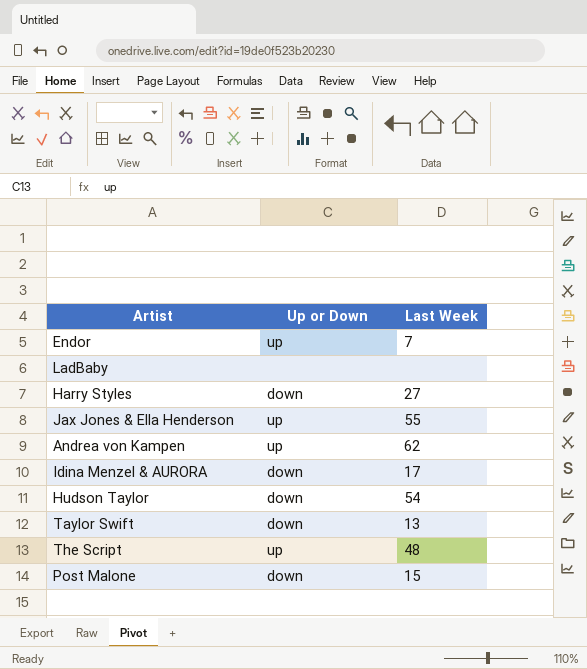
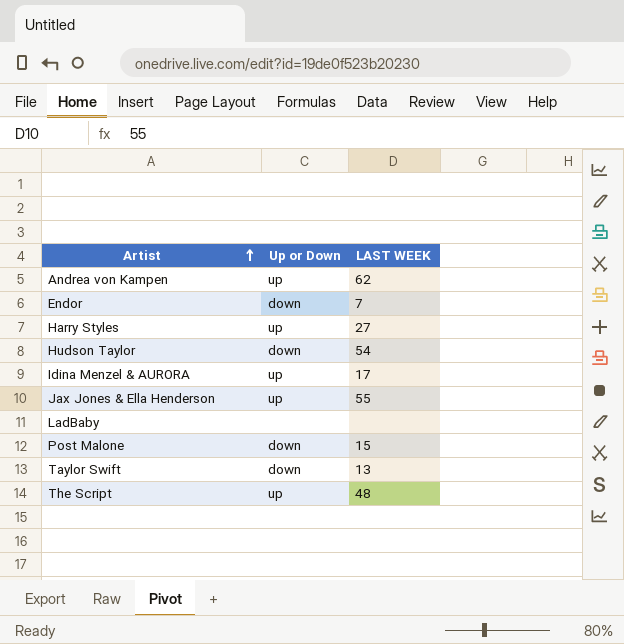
row order: none -> Artist ascending
column name: Last Week -> LAST WEEK
Endor | Up or Down: up -> down
Harry Styles | Up or Down: down -> up
Idina Menzel & AURORA | Up or Down: down -> up

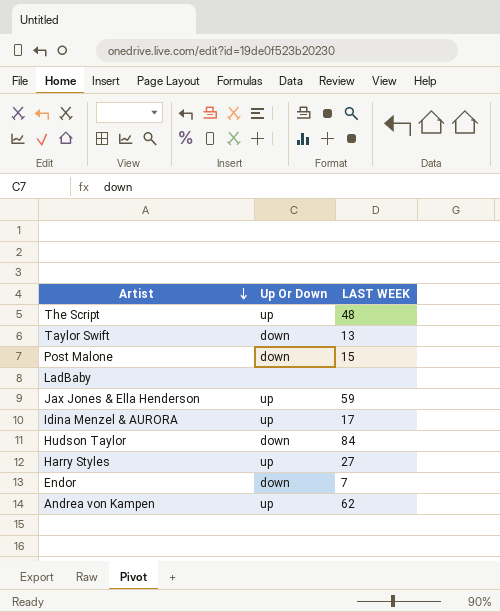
row order: Artist ascending -> Artist descending
column name: Up or Down -> Up Or Down
Jax Jones & Ella Henderson | LAST WEEK: 55 -> 59
Hudson Taylor | LAST WEEK: 54 -> 84

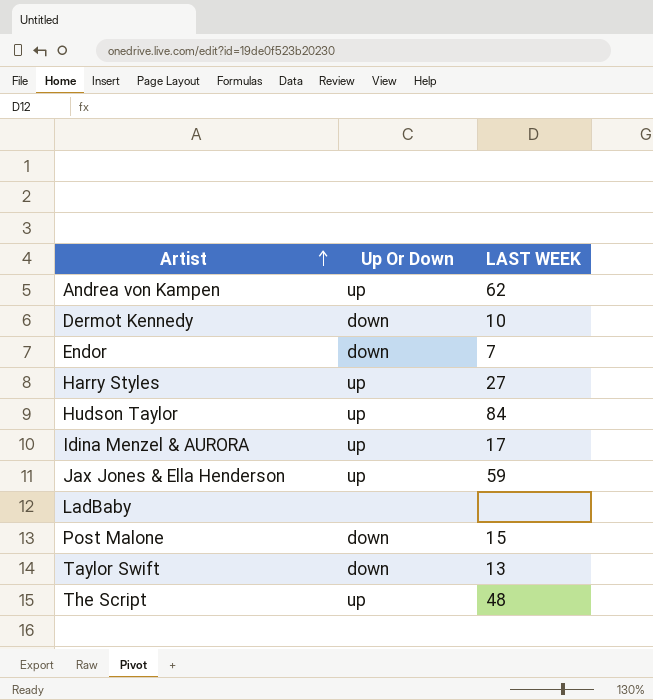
row order: Artist descending -> Artist ascending
row Dermot Kennedy: none -> down | 10
Hudson Taylor | Up Or Down: down -> up

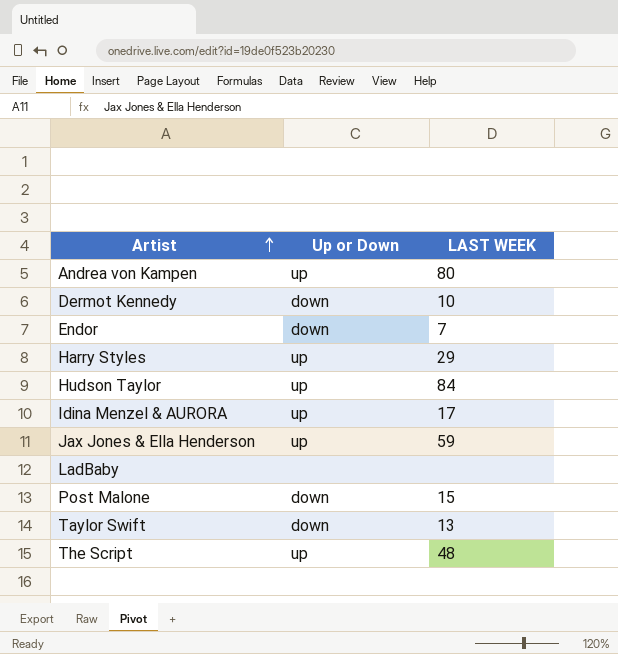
column name: Up Or Down -> Up or Down
Andrea von Kampen | LAST WEEK: 62 -> 80
Harry Styles | LAST WEEK: 27 -> 29

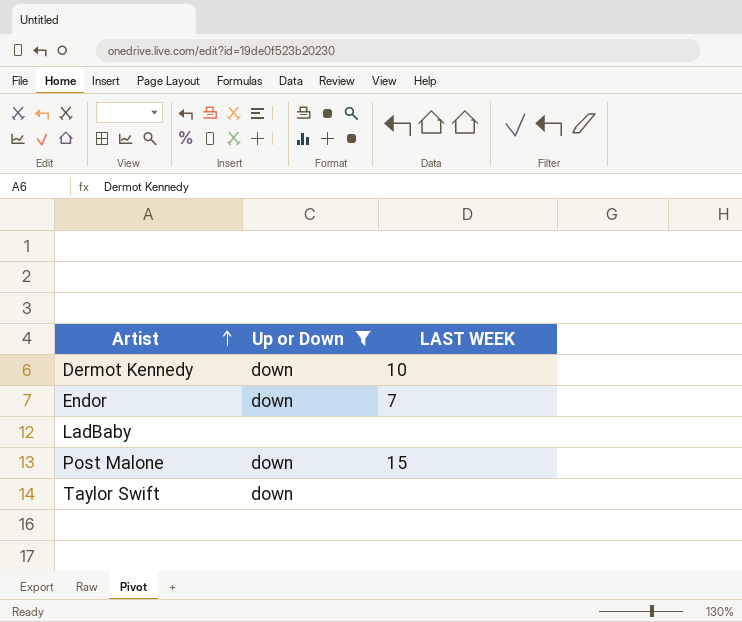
filter: none -> Up or Down != up
Taylor Swift | LAST WEEK: 13 -> none

